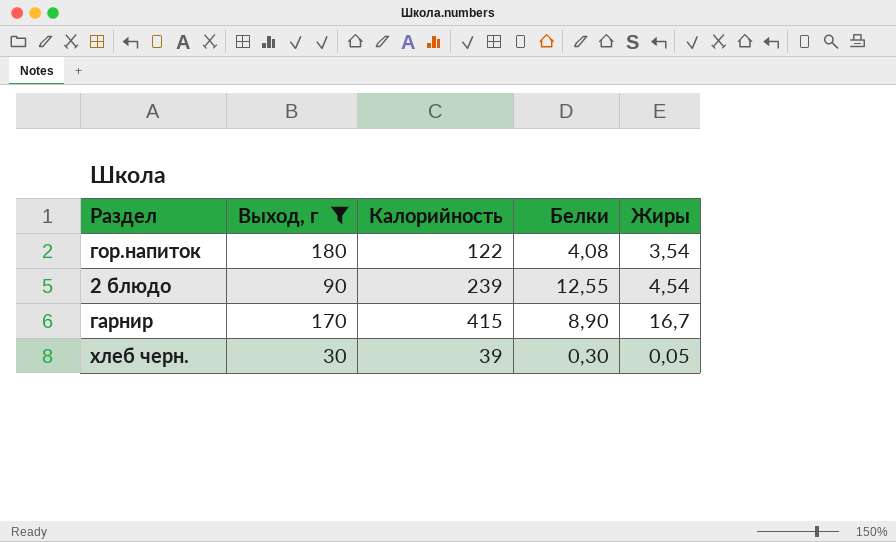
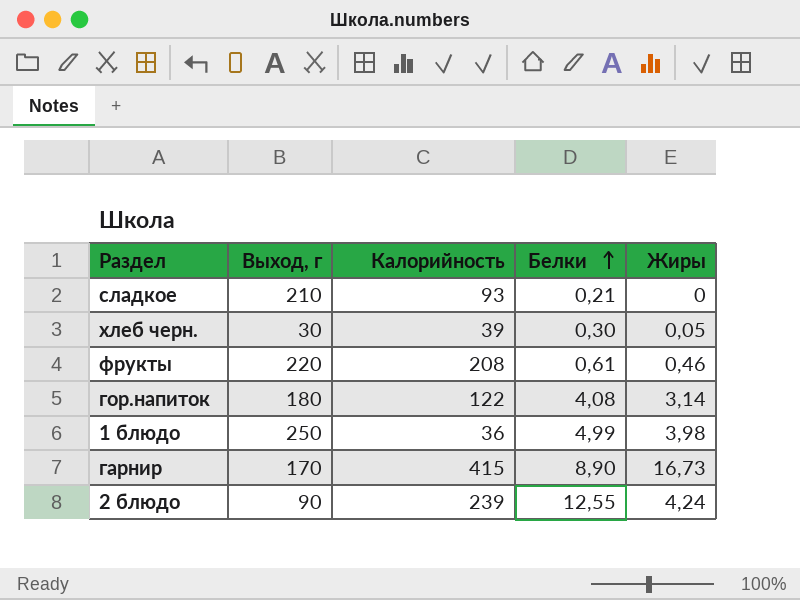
filter: Выход, г <= 180 -> none
row order: none -> Белки ascending
гор.напиток | Жиры: 3,54 -> 3,14
гарнир | Жиры: 16,7 -> 16,73
2 блюдо | Жиры: 4,54 -> 4,24

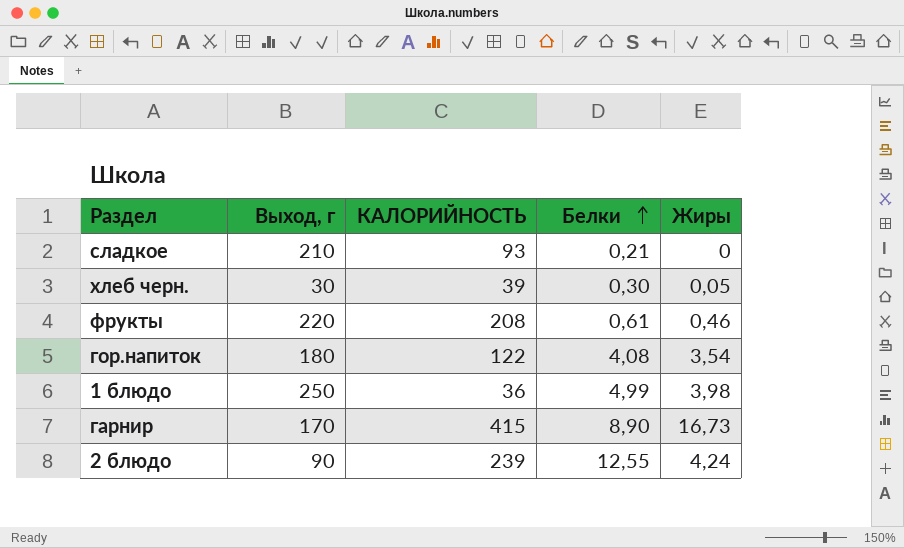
column name: Калорийность -> КАЛОРИЙНОСТЬ
гор.напиток | Жиры: 3,14 -> 3,54

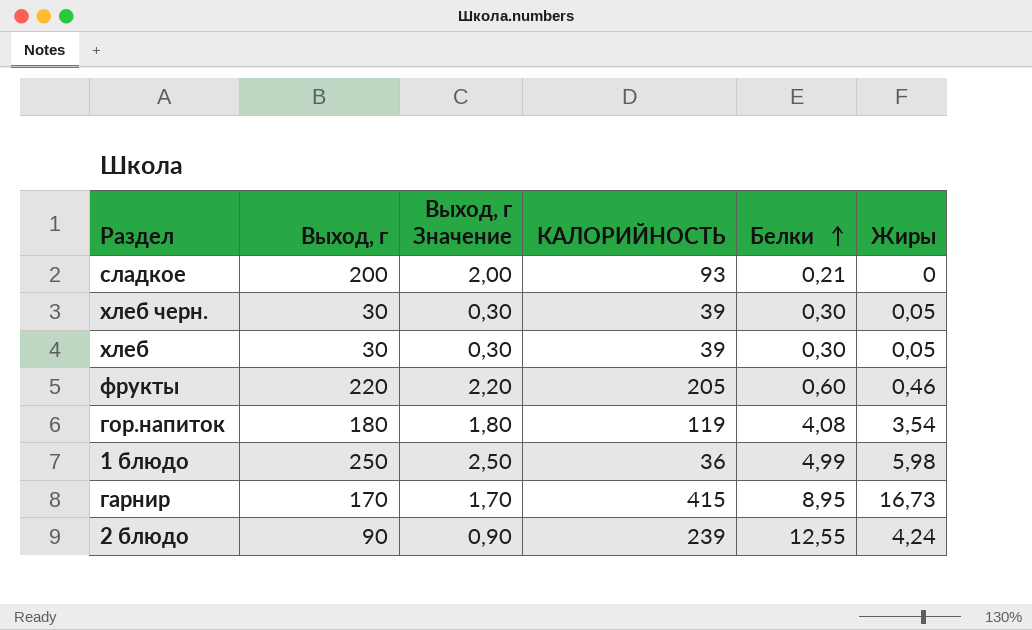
column Выход, г Значение | formula: none -> [Выход, г] * 0,01
сладкое | Выход, г: 210 -> 200
row хлеб: none -> 30 | 0,30 | 39 | 0,30 | 0,05
фрукты | КАЛОРИЙНОСТЬ: 208 -> 205
фрукты | Белки: 0,61 -> 0,60
гор.напиток | КАЛОРИЙНОСТЬ: 122 -> 119
1 блюдо | Жиры: 3,98 -> 5,98
гарнир | Белки: 8,90 -> 8,95

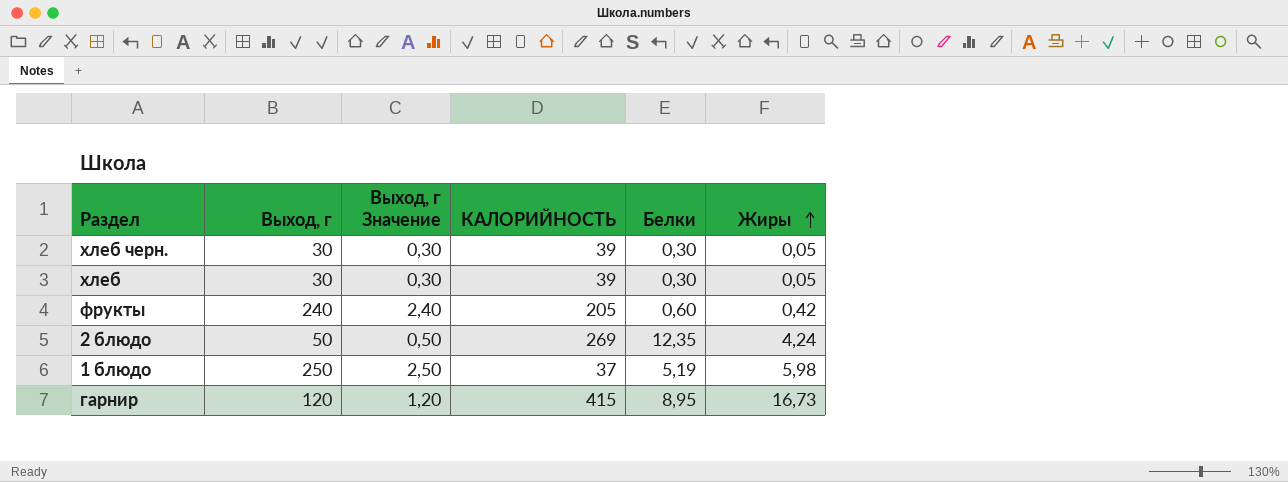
row order: Белки ascending -> Жиры ascending
row сладкое: 200 | 2,00 | 93 | 0,21 | 0 -> none
row гор.напиток: 180 | 1,80 | 119 | 4,08 | 3,54 -> none
фрукты | Выход, г: 220 -> 240
фрукты | Выход, г Значение: 2,20 -> 2,40
фрукты | Жиры: 0,46 -> 0,42
2 блюдо | Выход, г: 90 -> 50
2 блюдо | Выход, г Значение: 0,90 -> 0,50
2 блюдо | КАЛОРИЙНОСТЬ: 239 -> 269
2 блюдо | Белки: 12,55 -> 12,35
1 блюдо | КАЛОРИЙНОСТЬ: 36 -> 37
1 блюдо | Белки: 4,99 -> 5,19
гарнир | Выход, г: 170 -> 120
гарнир | Выход, г Значение: 1,70 -> 1,20

